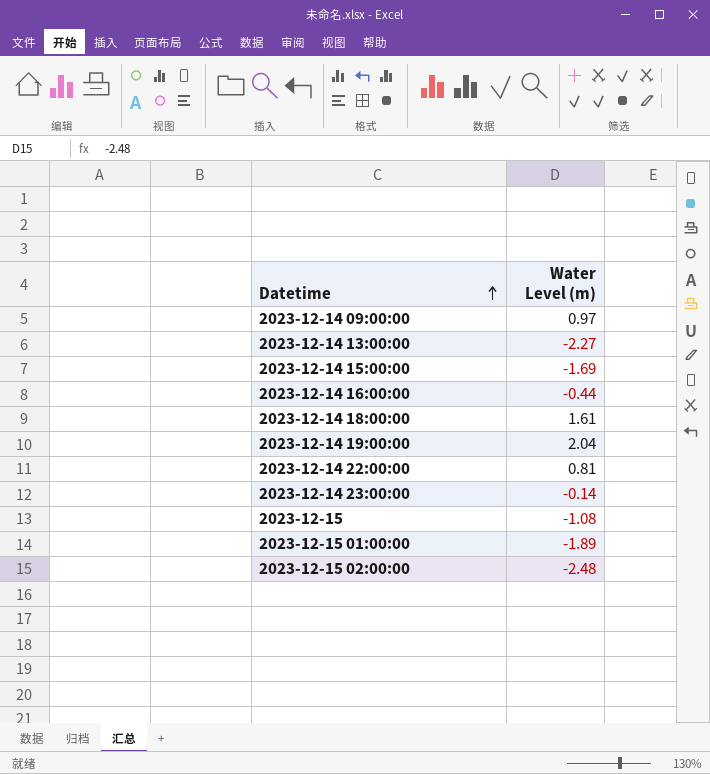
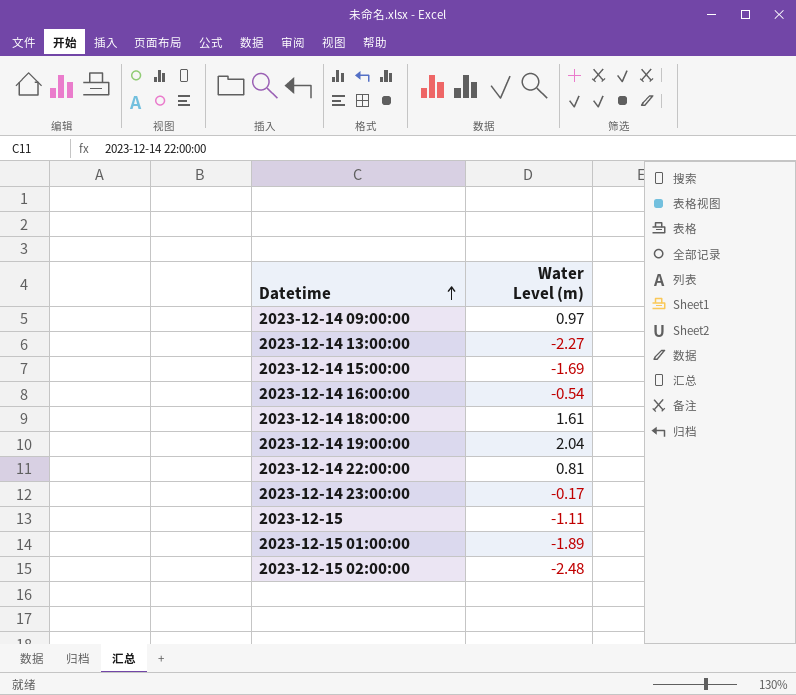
2023-12-14 16:00:00 | Water Level (m): -0.44 -> -0.54
2023-12-14 23:00:00 | Water Level (m): -0.14 -> -0.17
2023-12-15 | Water Level (m): -1.08 -> -1.11

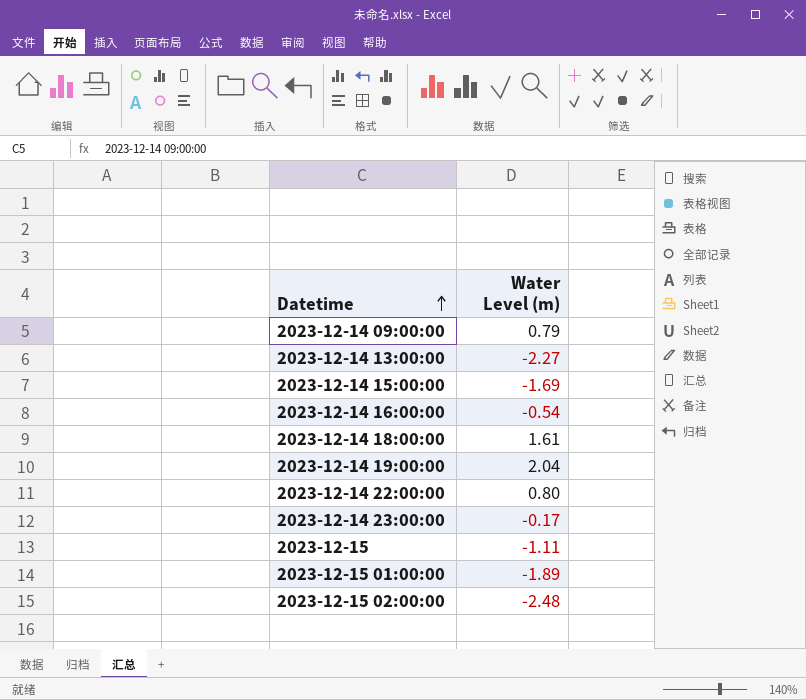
2023-12-14 09:00:00 | Water Level (m): 0.97 -> 0.79
2023-12-14 22:00:00 | Water Level (m): 0.81 -> 0.80

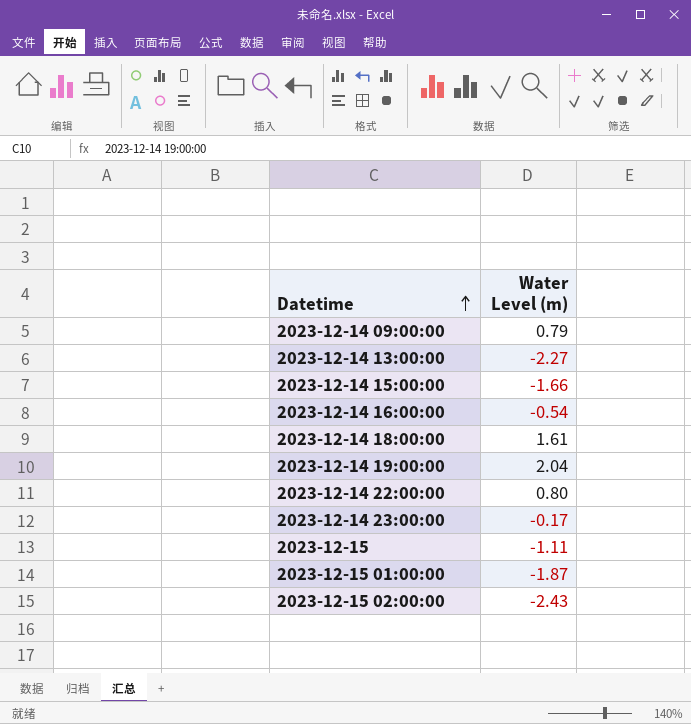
2023-12-14 15:00:00 | Water Level (m): -1.69 -> -1.66
2023-12-15 01:00:00 | Water Level (m): -1.89 -> -1.87
2023-12-15 02:00:00 | Water Level (m): -2.48 -> -2.43

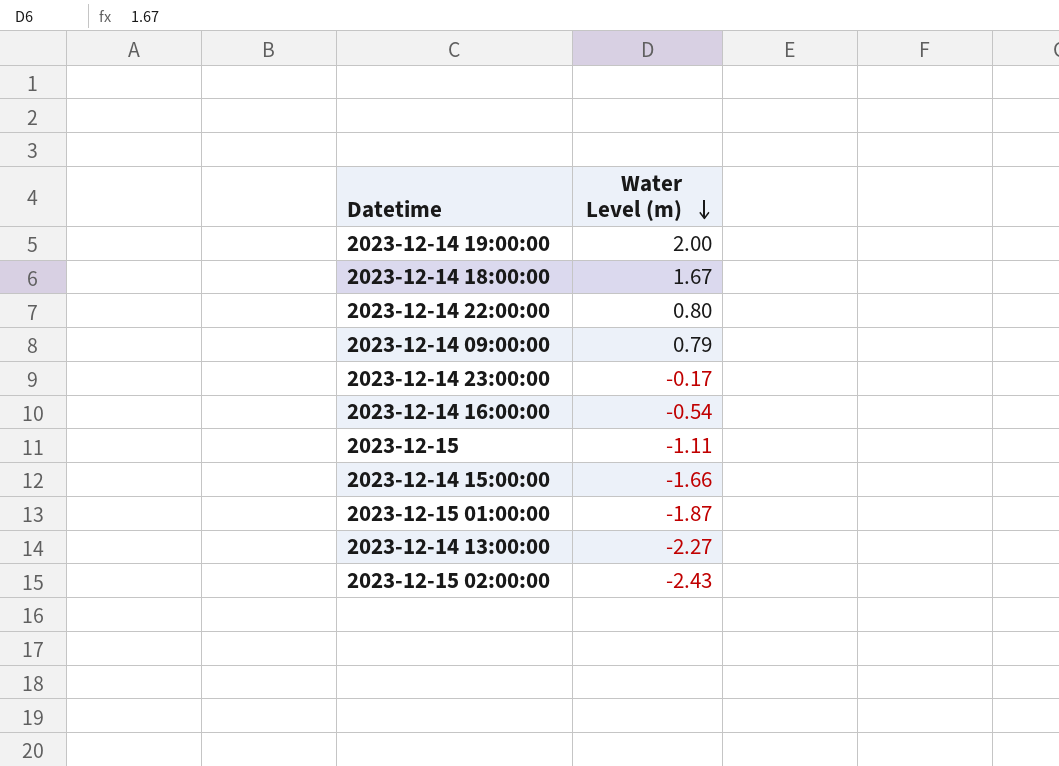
row order: Datetime ascending -> Water Level (m) descending
2023-12-14 19:00:00 | Water Level (m): 2.04 -> 2.00
2023-12-14 18:00:00 | Water Level (m): 1.61 -> 1.67

